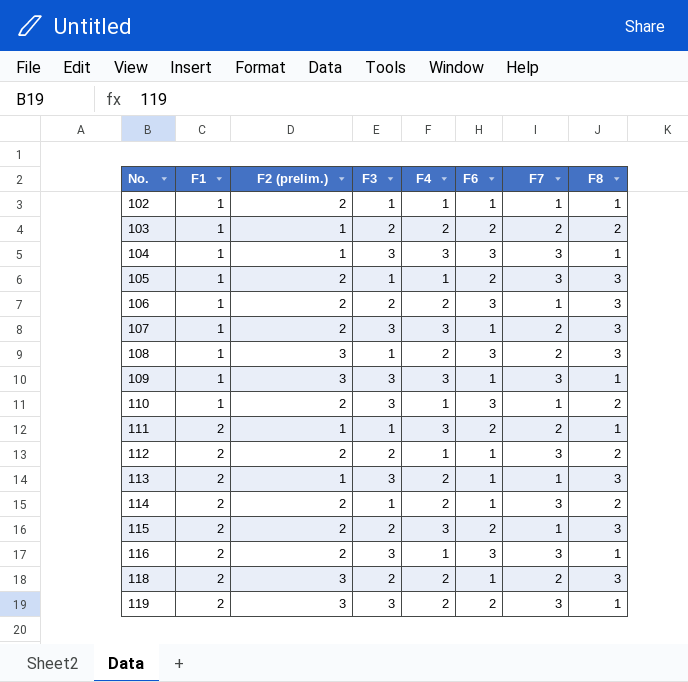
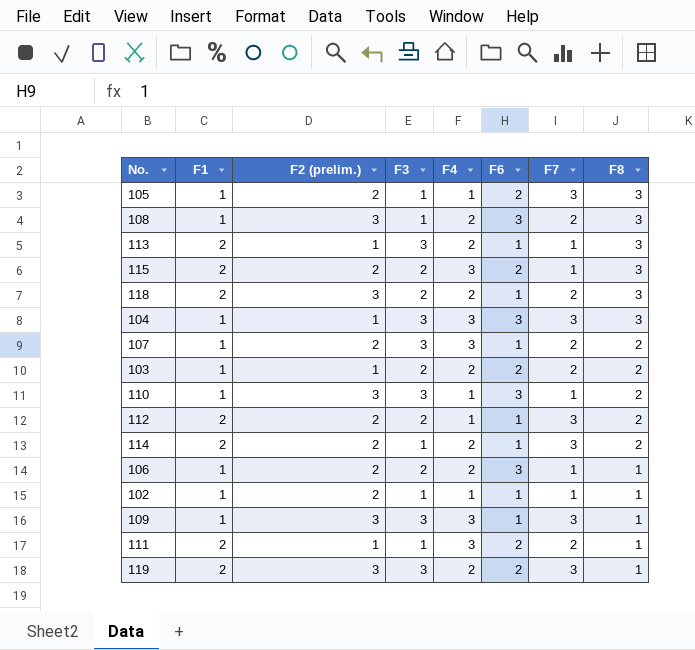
row order: No. ascending -> F8 descending
row 116: 2 | 2 | 3 | 1 | 3 | 3 | 1 -> none
104 | F8: 1 -> 3
107 | F8: 3 -> 2
110 | F2 (prelim.): 2 -> 3
106 | F8: 3 -> 1

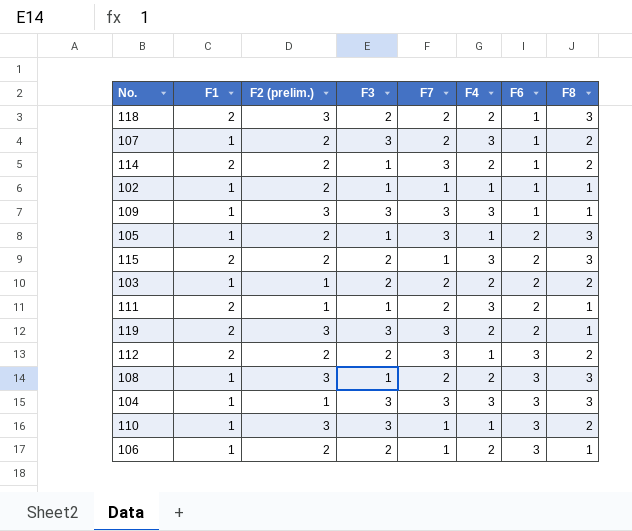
row order: F8 descending -> F6 ascending
column F7 | position: 7 -> 5
row 113: 2 | 1 | 3 | 2 | 1 | 1 | 3 -> none
112 | F6: 1 -> 3

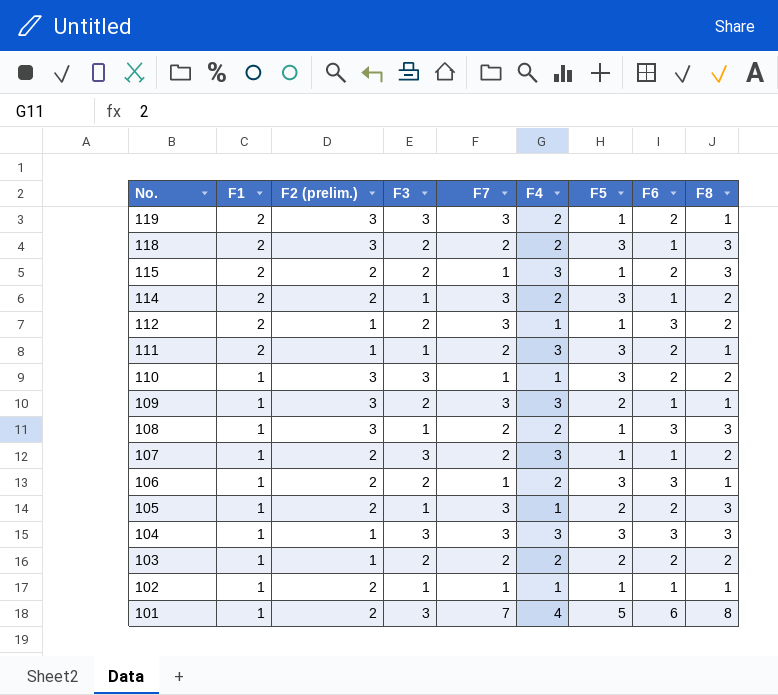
row order: F6 ascending -> No. descending
column F5 | position: none -> 7
112 | F2 (prelim.): 2 -> 1
110 | F6: 3 -> 2
109 | F3: 3 -> 2
row 101: none -> 1 | 2 | 3 | 7 | 4 | 5 | 6 | 8

